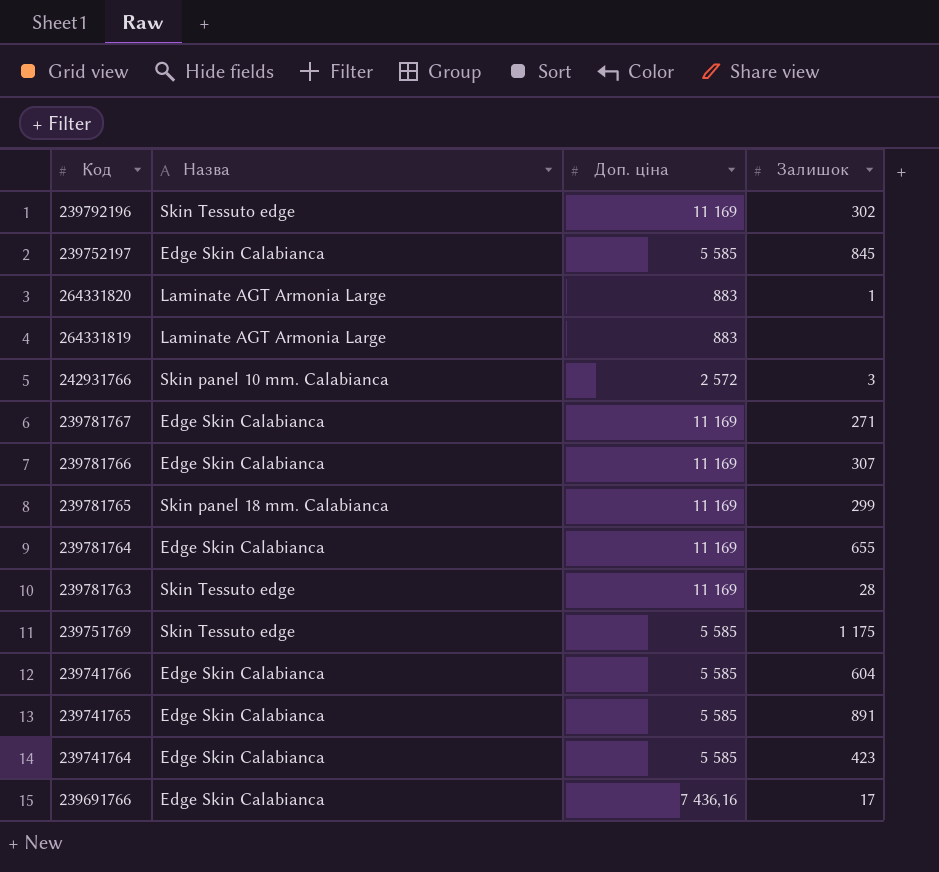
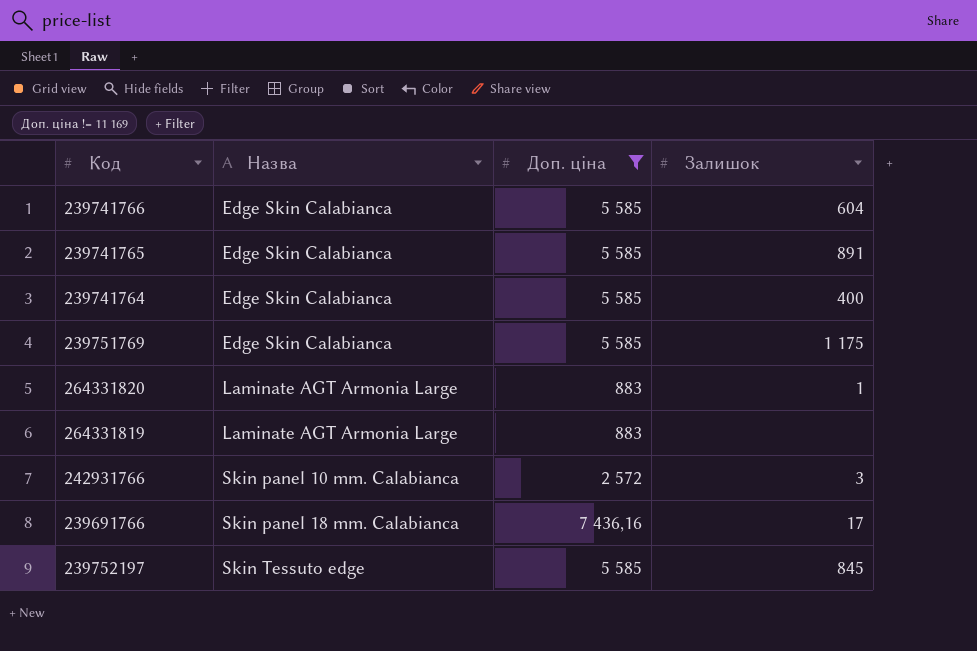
filter: none -> Доп. ціна != 11 169
row order: none -> Назва ascending
239741764 | Залишок: 423 -> 400
239751769 | Назва: Skin Tessuto edge -> Edge Skin Calabianca
239691766 | Назва: Edge Skin Calabianca -> Skin panel 18 mm. Calabianca
239752197 | Назва: Edge Skin Calabianca -> Skin Tessuto edge

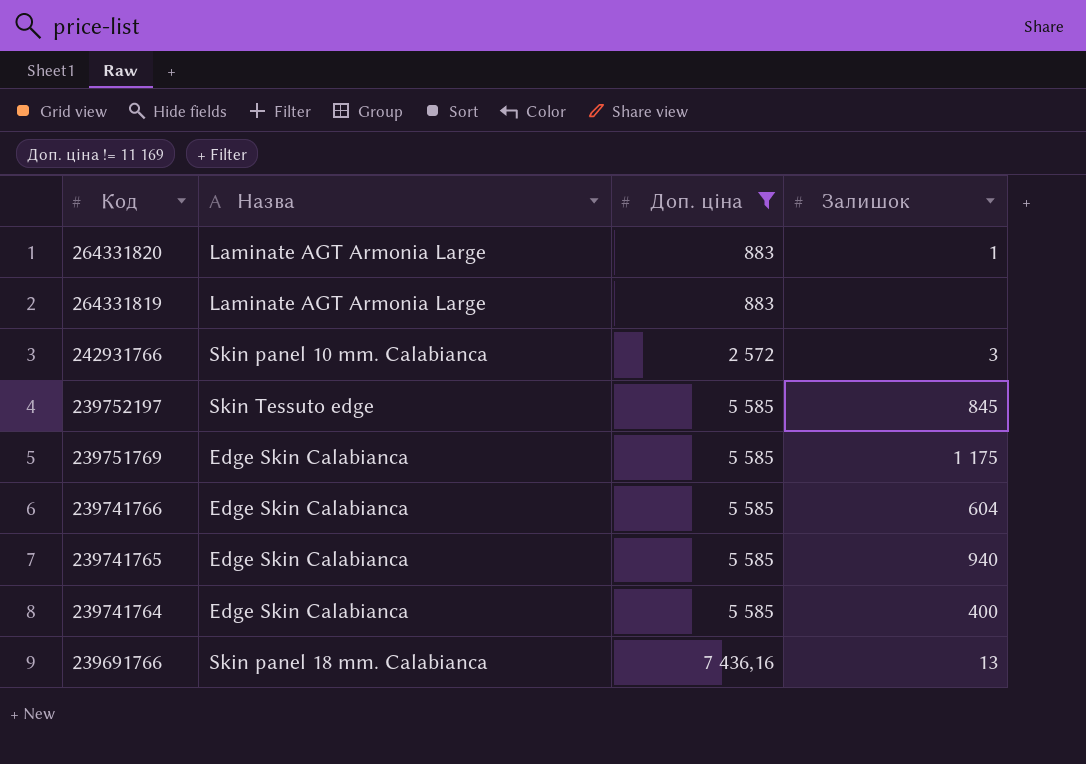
row order: Назва ascending -> Код descending
239741765 | Залишок: 891 -> 940
239691766 | Залишок: 17 -> 13

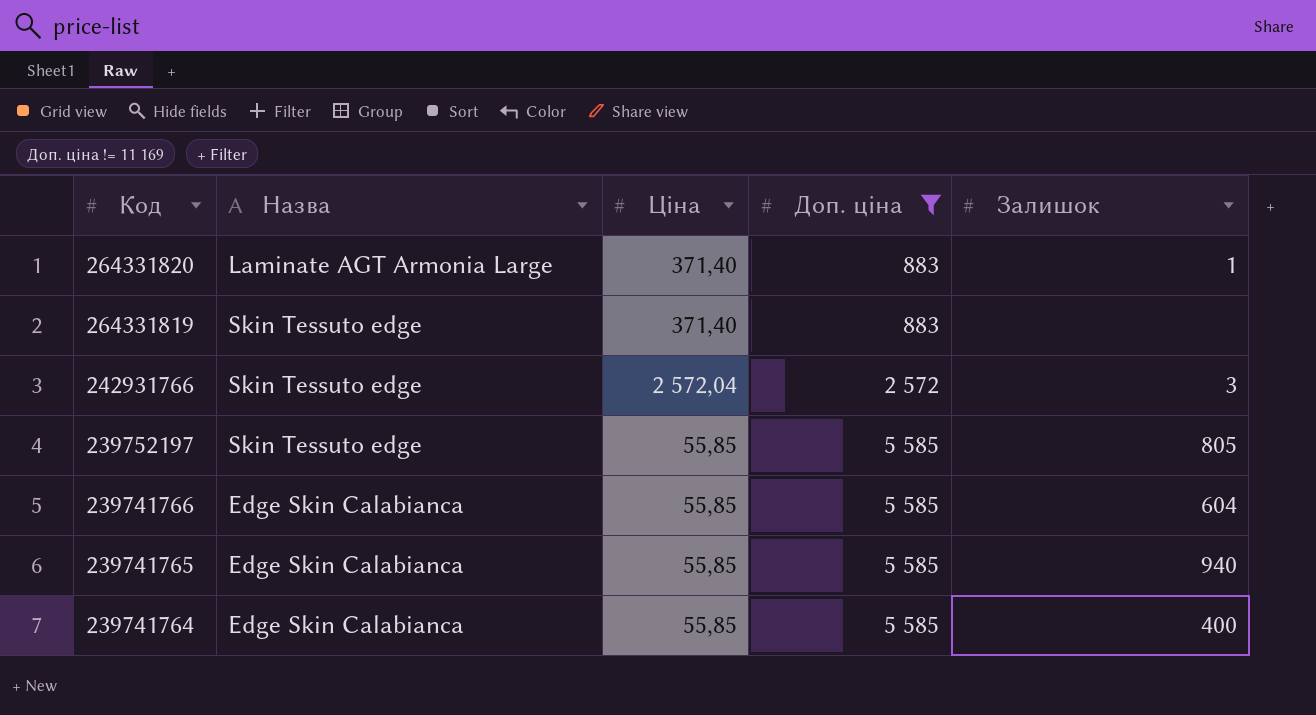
column Ціна | position: none -> 3
row 239751769: Edge Skin Calabianca | 5 585 | 1 175 -> none
row 239691766: Skin panel 18 mm. Calabianca | 7 436,16 | 13 -> none
264331819 | Назва: Laminate AGT Armonia Large -> Skin Tessuto edge
242931766 | Назва: Skin panel 10 mm. Calabianca -> Skin Tessuto edge
239752197 | Залишок: 845 -> 805

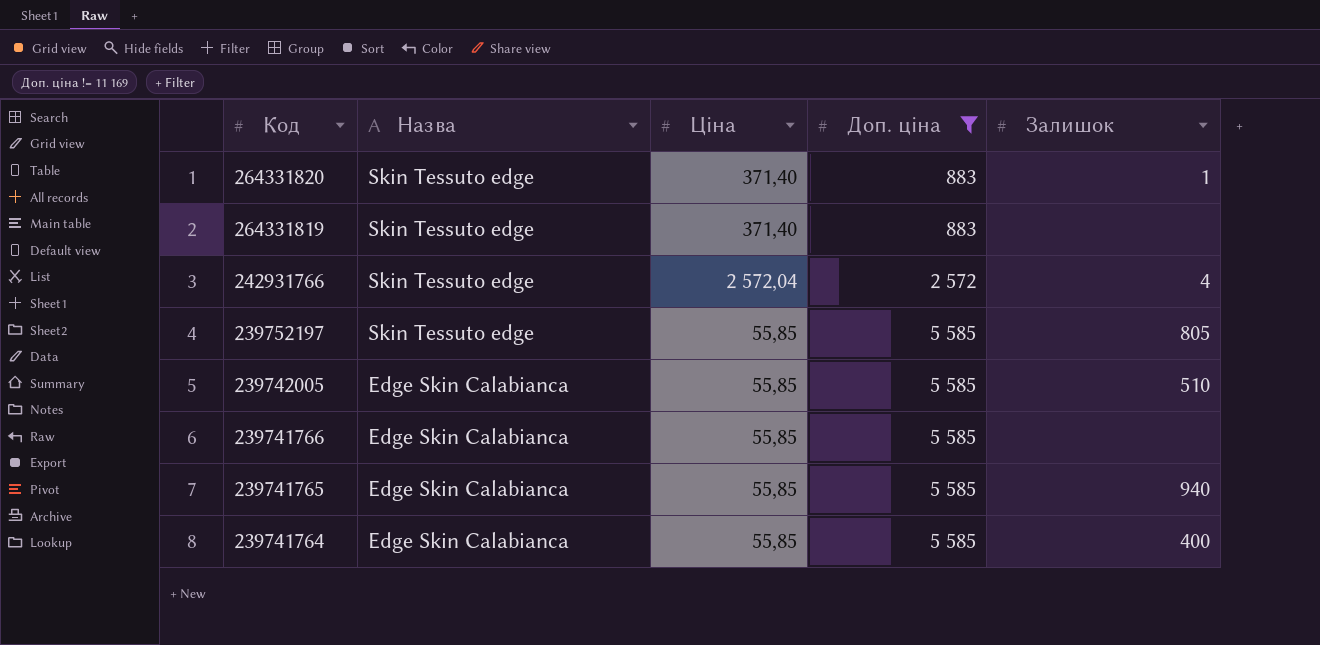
264331820 | Назва: Laminate AGT Armonia Large -> Skin Tessuto edge
242931766 | Залишок: 3 -> 4
row 239742005: none -> Edge Skin Calabianca | 55,85 | 5 585 | 510
239741766 | Залишок: 604 -> none

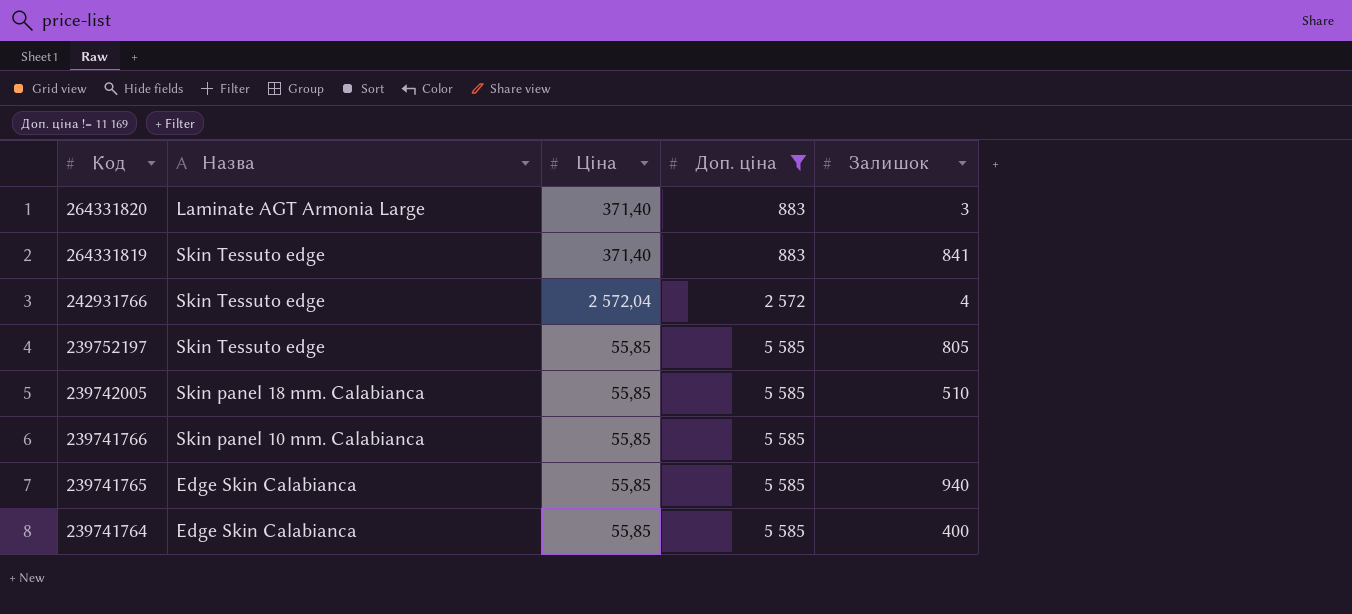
264331820 | Назва: Skin Tessuto edge -> Laminate AGT Armonia Large
264331820 | Залишок: 1 -> 3
264331819 | Залишок: none -> 841
239742005 | Назва: Edge Skin Calabianca -> Skin panel 18 mm. Calabianca
239741766 | Назва: Edge Skin Calabianca -> Skin panel 10 mm. Calabianca

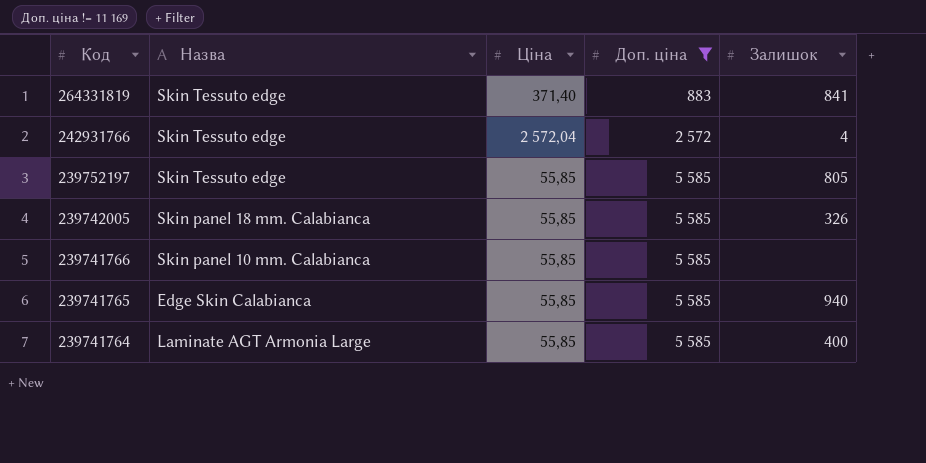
row 264331820: Laminate AGT Armonia Large | 371,40 | 883 | 3 -> none
239742005 | Залишок: 510 -> 326
239741764 | Назва: Edge Skin Calabianca -> Laminate AGT Armonia Large

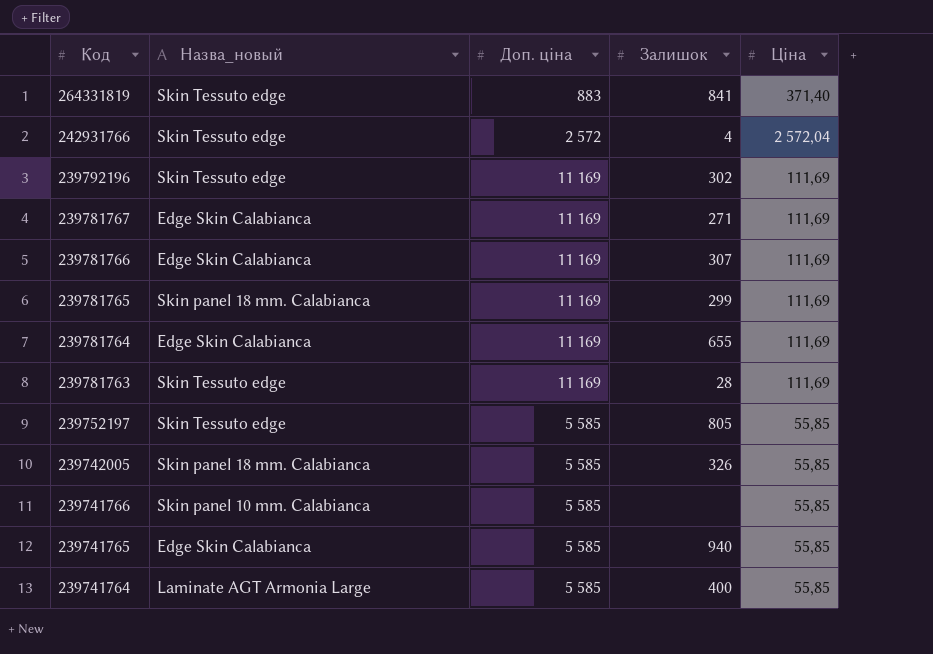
filter: Доп. ціна != 11 169 -> none
column name: Назва -> Назва_новый
column Ціна | position: 3 -> 5

